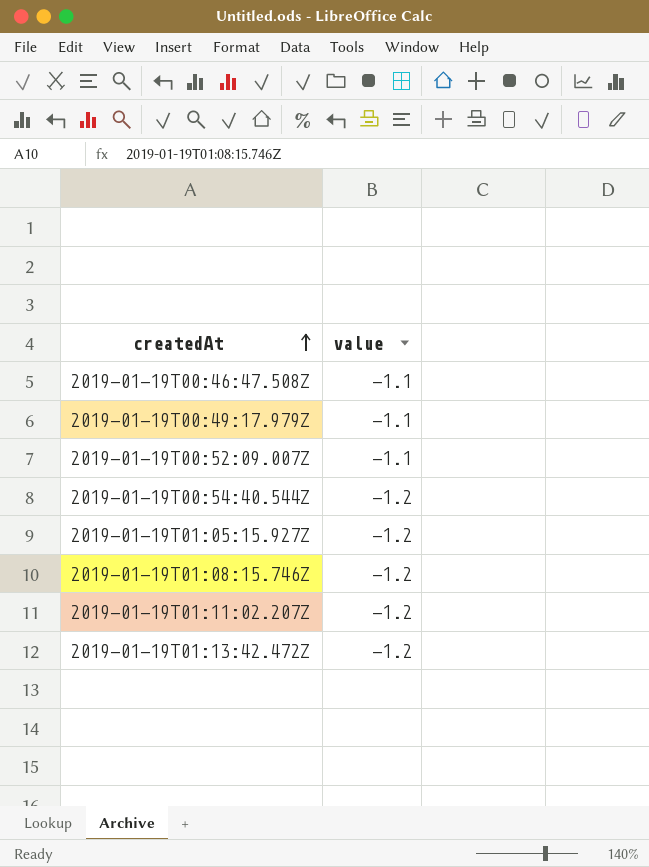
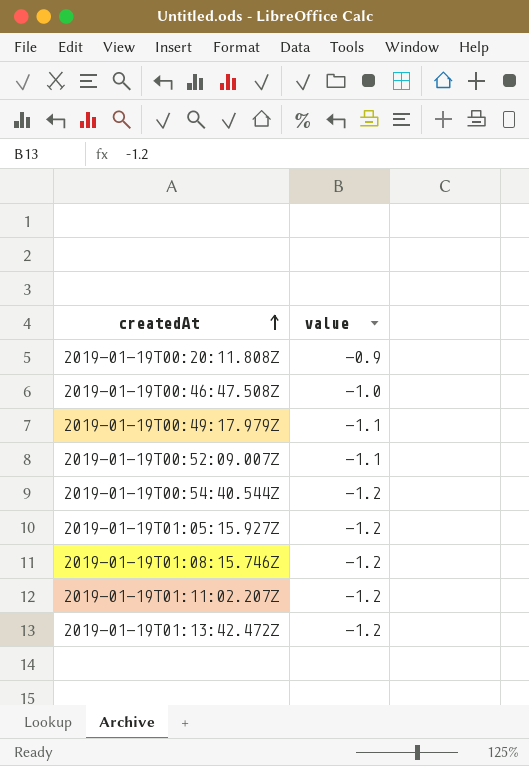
row 2019-01-19T00:20:11.808Z: none -> -0.9
2019-01-19T00:46:47.508Z | value: -1.1 -> -1.0

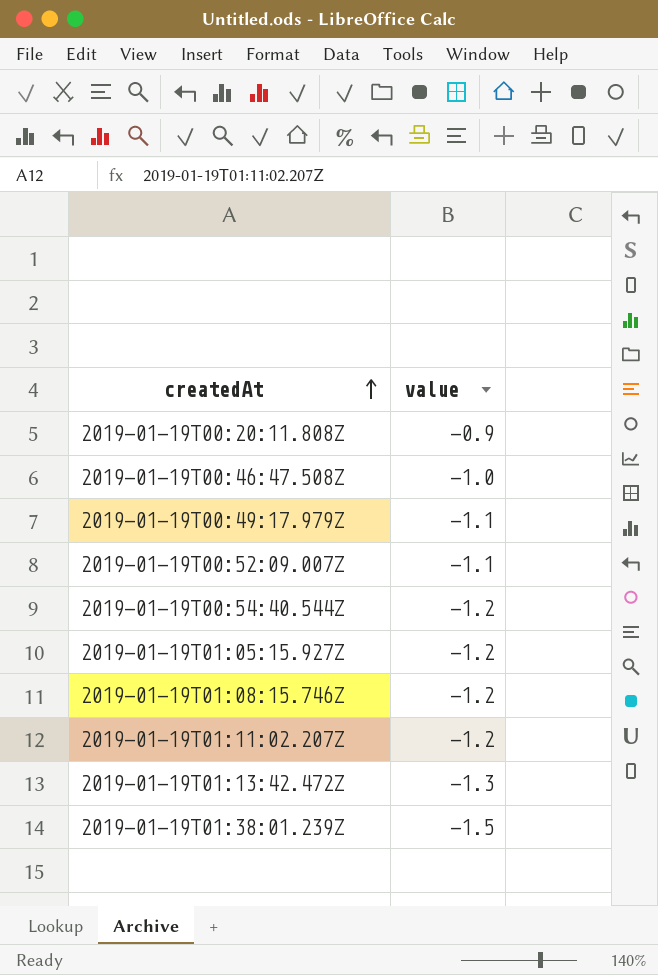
2019-01-19T01:13:42.472Z | value: -1.2 -> -1.3
row 2019-01-19T01:38:01.239Z: none -> -1.5

